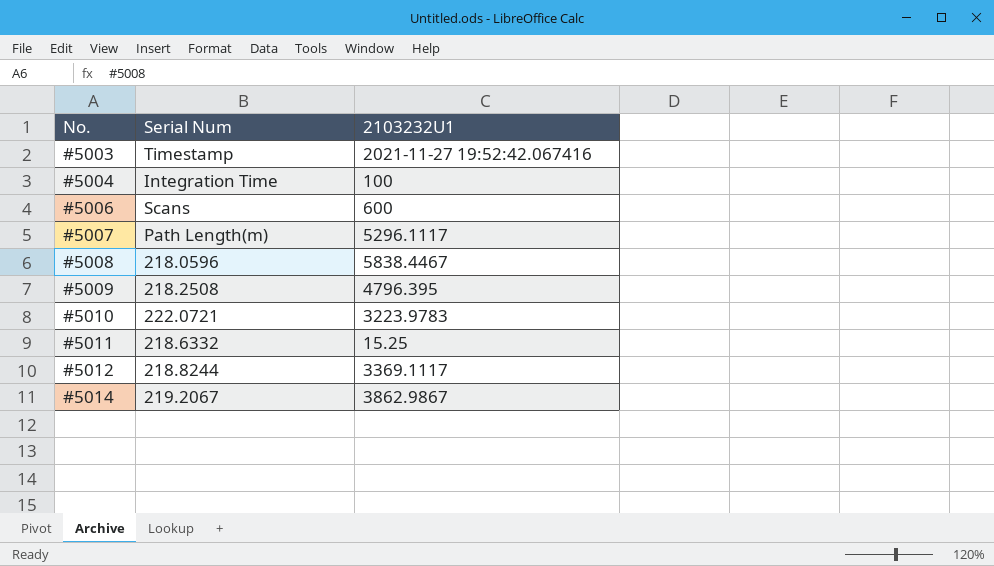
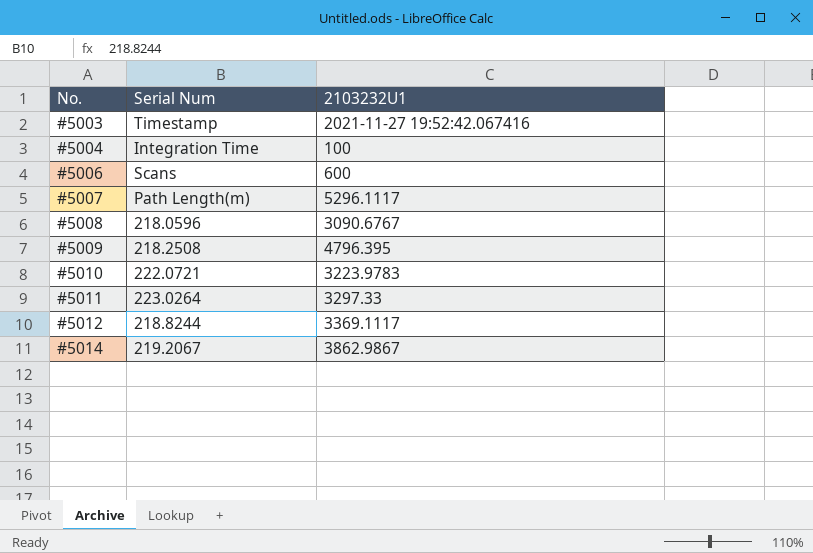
#5008 | 2103232U1: 5838.4467 -> 3090.6767
#5011 | Serial Num: 218.6332 -> 223.0264
#5011 | 2103232U1: 15.25 -> 3297.33

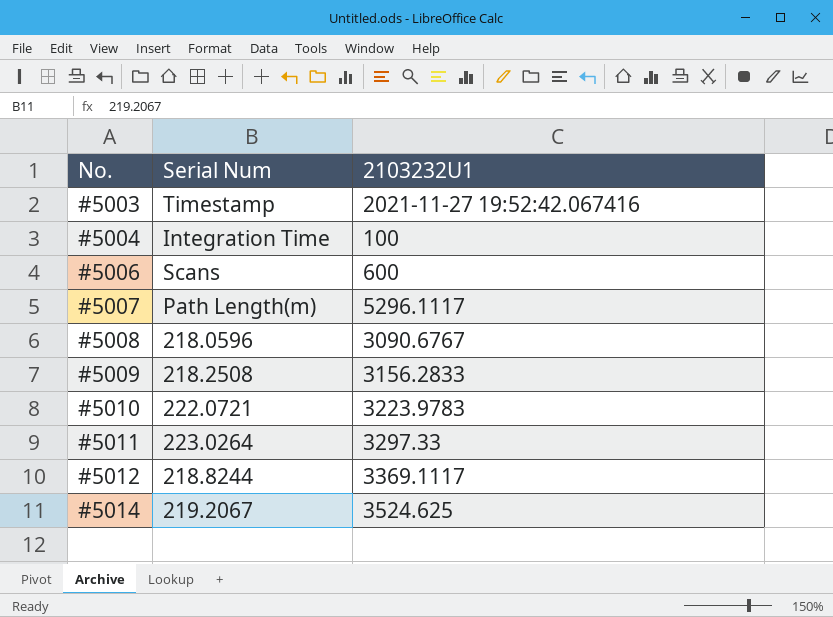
#5009 | 2103232U1: 4796.395 -> 3156.2833
#5014 | 2103232U1: 3862.9867 -> 3524.625

